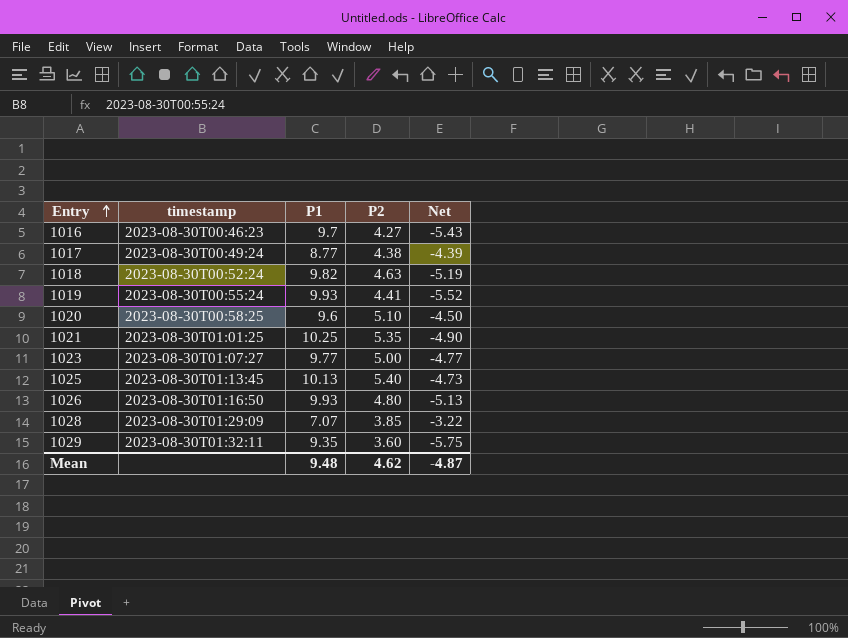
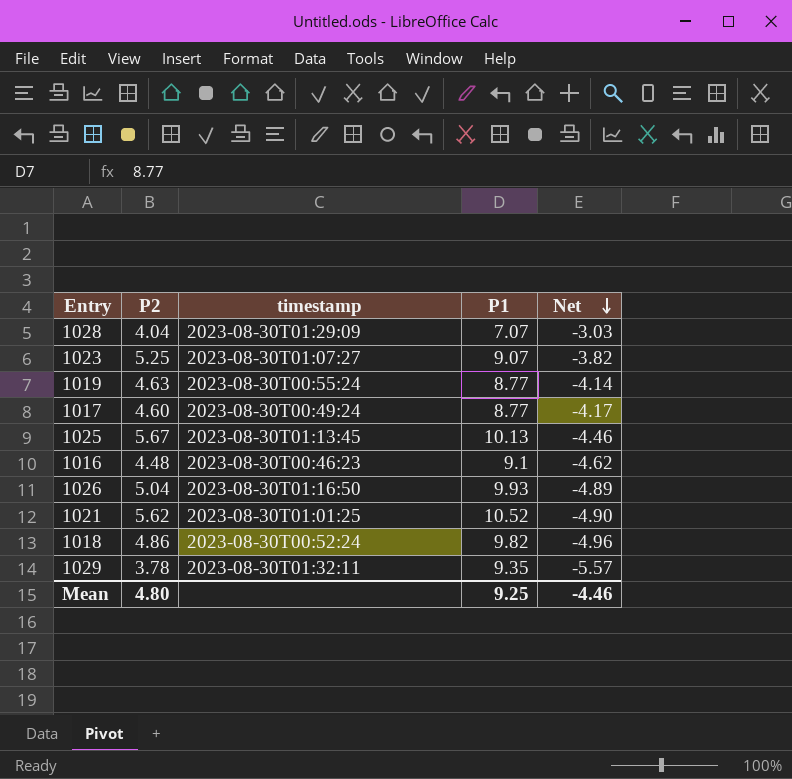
row order: Entry ascending -> Net descending
column P2 | position: 4 -> 2
row 1020: 2023-08-30T00:58:25 | 9.6 | 5.10 | -4.50 -> none
1028 | P2: 3.85 -> 4.04
1028 | Net: -3.22 -> -3.03
1023 | P2: 5.00 -> 5.25
1023 | P1: 9.77 -> 9.07
1023 | Net: -4.77 -> -3.82
1019 | P2: 4.41 -> 4.63
1019 | P1: 9.93 -> 8.77
1019 | Net: -5.52 -> -4.14
1017 | P2: 4.38 -> 4.60
1017 | Net: -4.39 -> -4.17
1025 | P2: 5.40 -> 5.67
1025 | Net: -4.73 -> -4.46
1016 | P2: 4.27 -> 4.48
1016 | P1: 9.7 -> 9.1
1016 | Net: -5.43 -> -4.62
1026 | P2: 4.80 -> 5.04
1026 | Net: -5.13 -> -4.89
1021 | P2: 5.35 -> 5.62
1021 | P1: 10.25 -> 10.52
1018 | P2: 4.63 -> 4.86
1018 | Net: -5.19 -> -4.96
1029 | P2: 3.60 -> 3.78
1029 | Net: -5.75 -> -5.57
Mean | P2: 4.62 -> 4.80
Mean | P1: 9.48 -> 9.25
Mean | Net: -4.87 -> -4.46

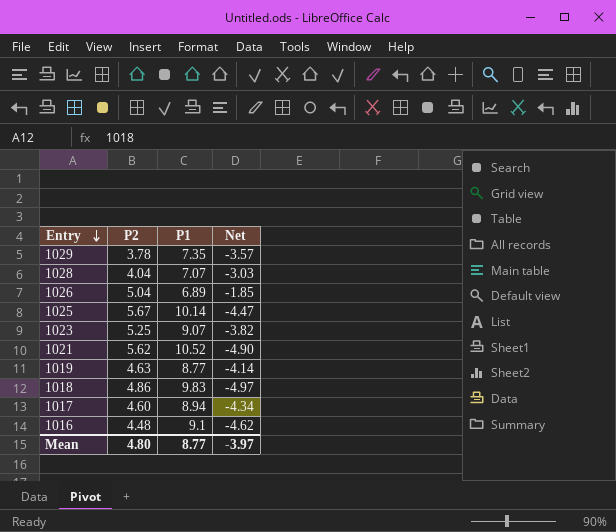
row order: Net descending -> Entry descending
column timestamp | position: 3 -> none
1029 | P1: 9.35 -> 7.35
1029 | Net: -5.57 -> -3.57
1026 | P1: 9.93 -> 6.89
1026 | Net: -4.89 -> -1.85
1025 | P1: 10.13 -> 10.14
1025 | Net: -4.46 -> -4.47
1018 | P1: 9.82 -> 9.83
1018 | Net: -4.96 -> -4.97
1017 | P1: 8.77 -> 8.94
1017 | Net: -4.17 -> -4.34
Mean | P1: 9.25 -> 8.77
Mean | Net: -4.46 -> -3.97

